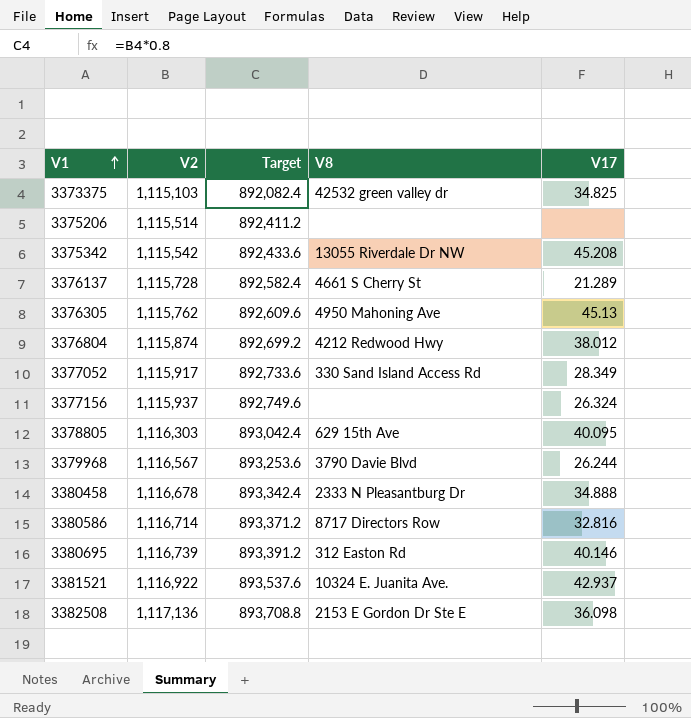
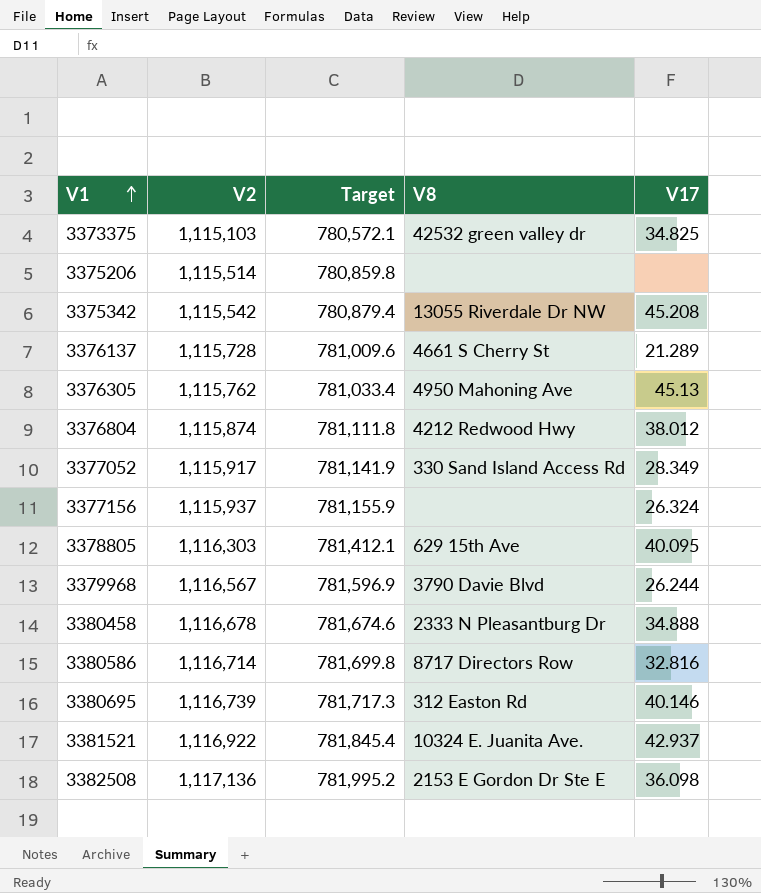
column Target | formula: [V2] * 0.8 -> [V2] * 0.7

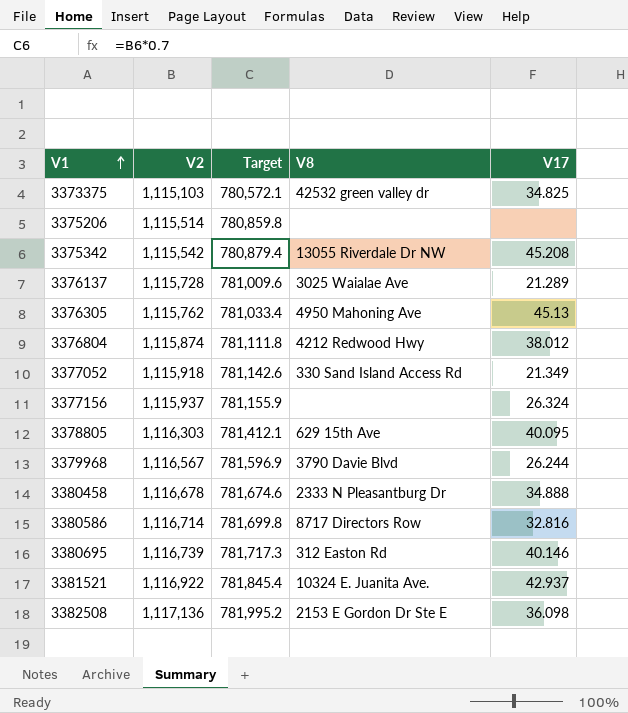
3376137 | V8: 4661 S Cherry St -> 3025 Waialae Ave
3377052 | V2: 1,115,917 -> 1,115,918
3377052 | Target: 781,141.9 -> 781,142.6
3377052 | V17: 28.349 -> 21.349

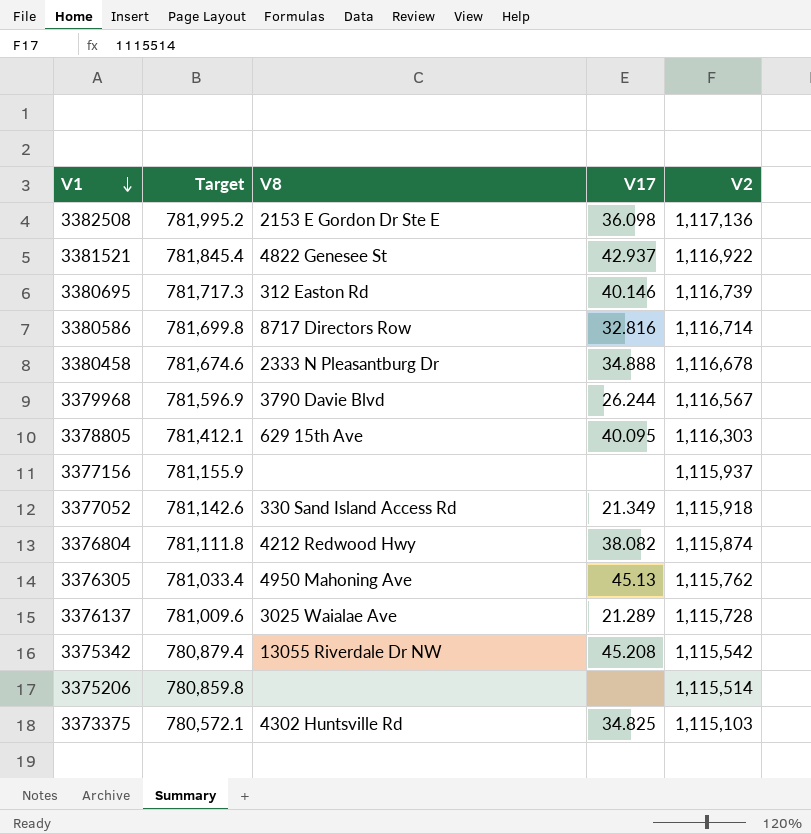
row order: V1 ascending -> V1 descending
column V2 | position: 2 -> 5
3381521 | V8: 10324 E. Juanita Ave. -> 4822 Genesee St
3377156 | V17: 26.324 -> none
3376804 | V17: 38.012 -> 38.082
3373375 | V8: 42532 green valley dr -> 4302 Huntsville Rd

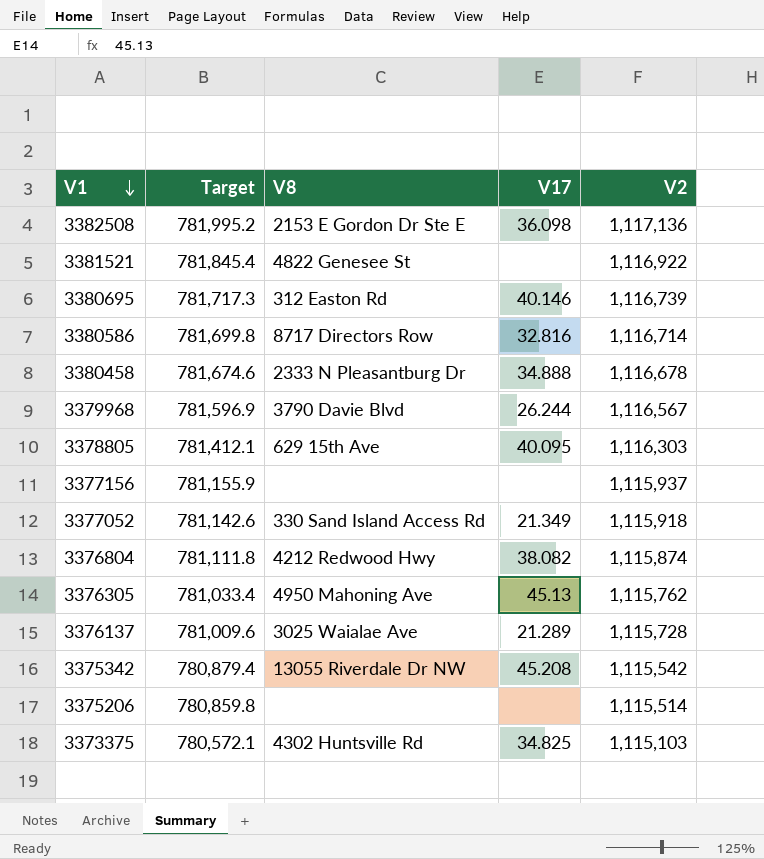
3381521 | V17: 42.937 -> none

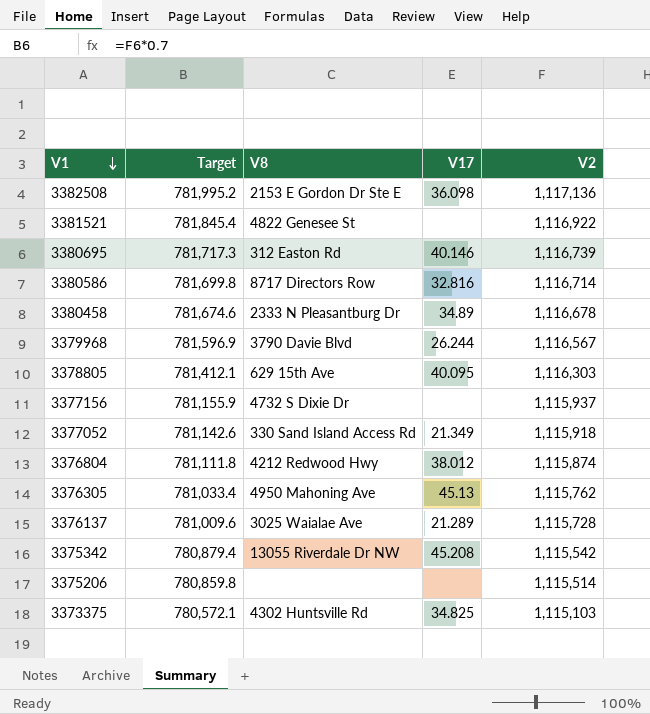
3380458 | V17: 34.888 -> 34.89
3377156 | V8: none -> 4732 S Dixie Dr
3376804 | V17: 38.082 -> 38.012

